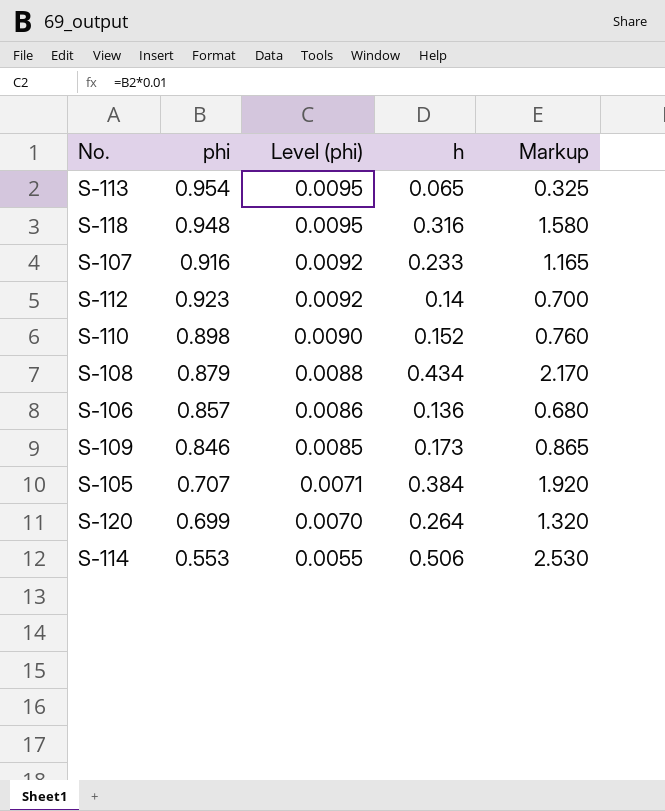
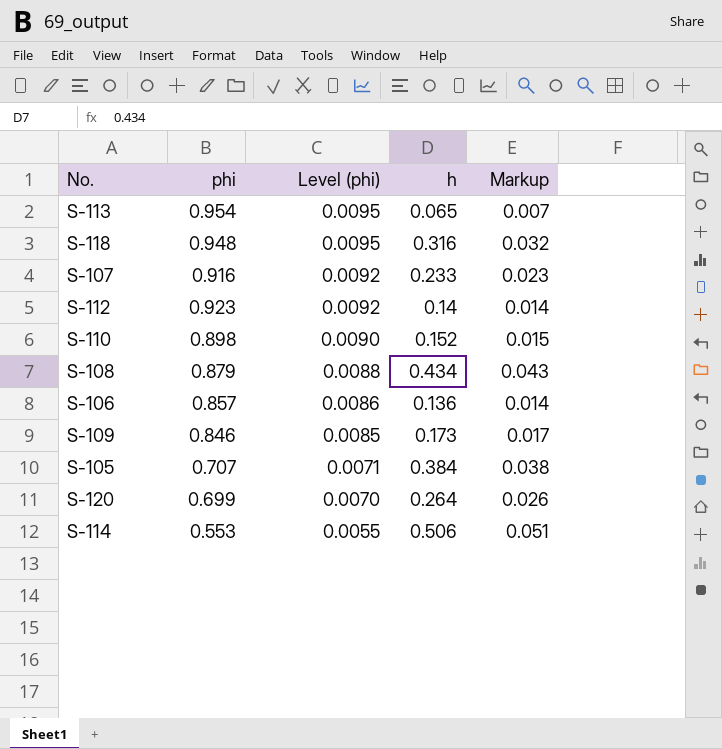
column Markup | formula: [h] * 5 -> [h] * 0.1

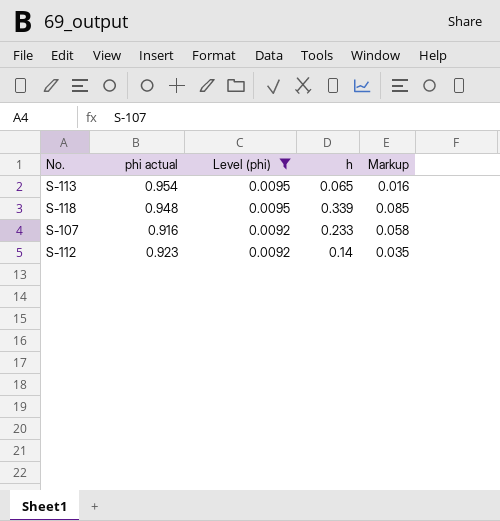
filter: none -> Level (phi) >= 0.0092
column name: phi -> phi actual
column Markup | formula: [h] * 0.1 -> [h] * 0.25
S-118 | h: 0.316 -> 0.339

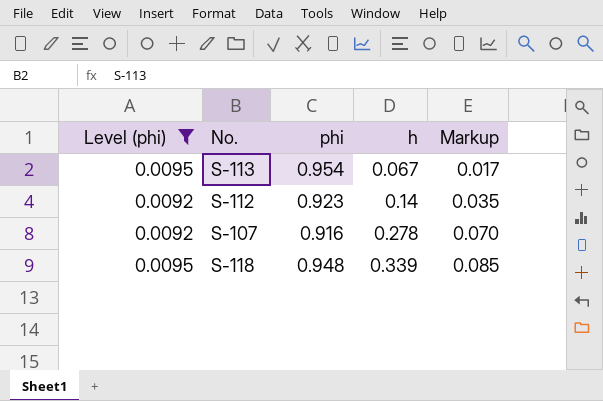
row order: Level (phi) descending -> h ascending
column Level (phi) | position: 3 -> 1
column name: phi actual -> phi
S-113 | h: 0.065 -> 0.067
S-113 | Markup: 0.016 -> 0.017
S-107 | h: 0.233 -> 0.278
S-107 | Markup: 0.058 -> 0.070

